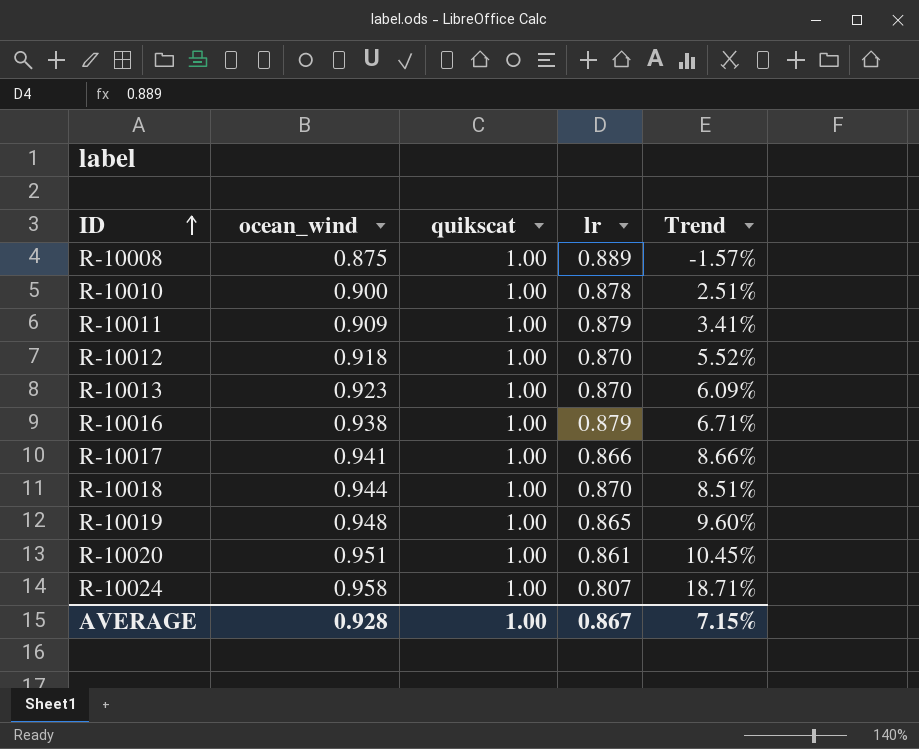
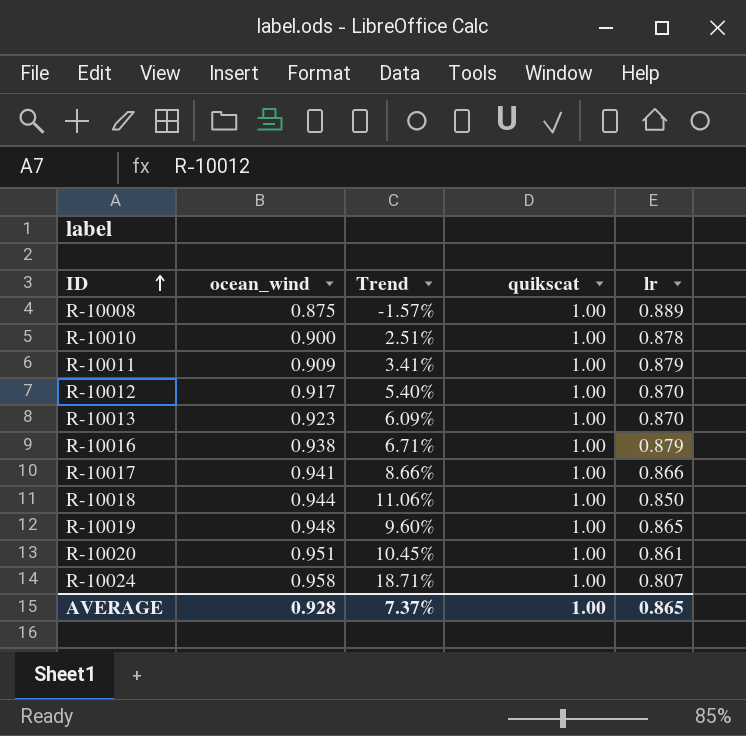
column Trend | position: 5 -> 3
R-10012 | ocean_wind: 0.918 -> 0.917
R-10012 | Trend: 5.52% -> 5.40%
R-10018 | Trend: 8.51% -> 11.06%
R-10018 | lr: 0.870 -> 0.850
AVERAGE | Trend: 7.15% -> 7.37%
AVERAGE | lr: 0.867 -> 0.865

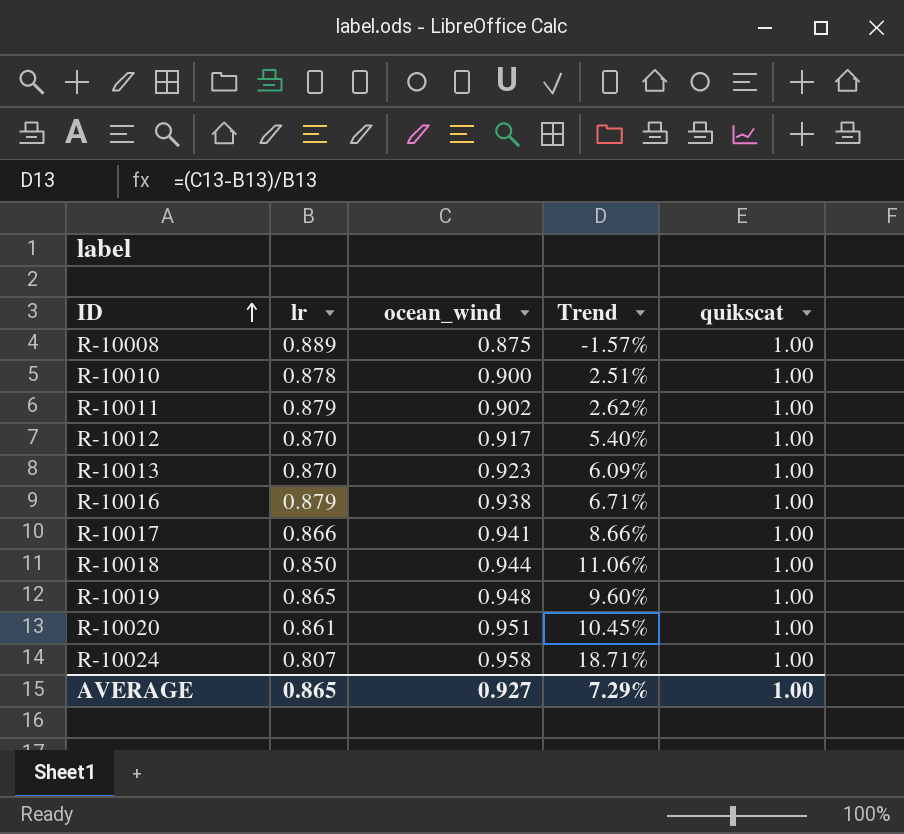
column lr | position: 5 -> 2
R-10011 | ocean_wind: 0.909 -> 0.902
R-10011 | Trend: 3.41% -> 2.62%
AVERAGE | ocean_wind: 0.928 -> 0.927
AVERAGE | Trend: 7.37% -> 7.29%

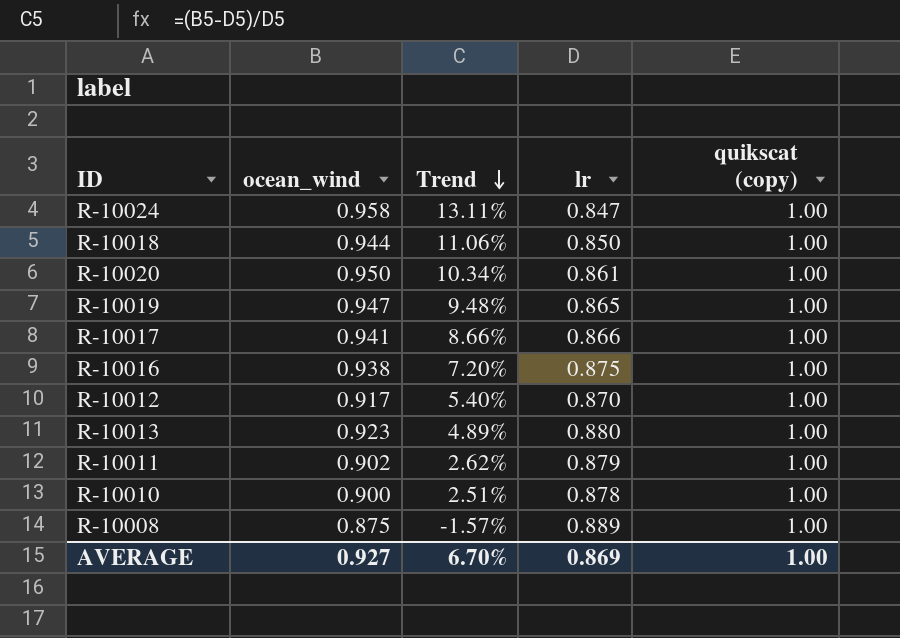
row order: ID ascending -> Trend descending
column lr | position: 2 -> 4
column name: quikscat -> quikscat (copy)
R-10024 | Trend: 18.71% -> 13.11%
R-10024 | lr: 0.807 -> 0.847
R-10020 | ocean_wind: 0.951 -> 0.950
R-10020 | Trend: 10.45% -> 10.34%
R-10019 | ocean_wind: 0.948 -> 0.947
R-10019 | Trend: 9.60% -> 9.48%
R-10016 | Trend: 6.71% -> 7.20%
R-10016 | lr: 0.879 -> 0.875
R-10013 | Trend: 6.09% -> 4.89%
R-10013 | lr: 0.870 -> 0.880
AVERAGE | Trend: 7.29% -> 6.70%
AVERAGE | lr: 0.865 -> 0.869

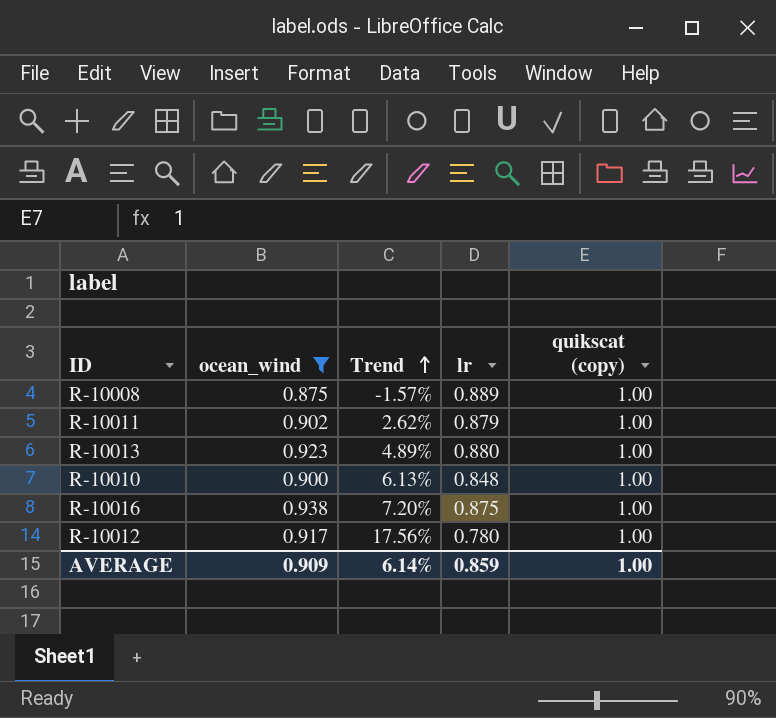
filter: none -> ocean_wind <= 0.938
row order: Trend descending -> Trend ascending
R-10010 | Trend: 2.51% -> 6.13%
R-10010 | lr: 0.878 -> 0.848
R-10012 | Trend: 5.40% -> 17.56%
R-10012 | lr: 0.870 -> 0.780
AVERAGE | ocean_wind: 0.927 -> 0.909
AVERAGE | Trend: 6.70% -> 6.14%
AVERAGE | lr: 0.869 -> 0.859

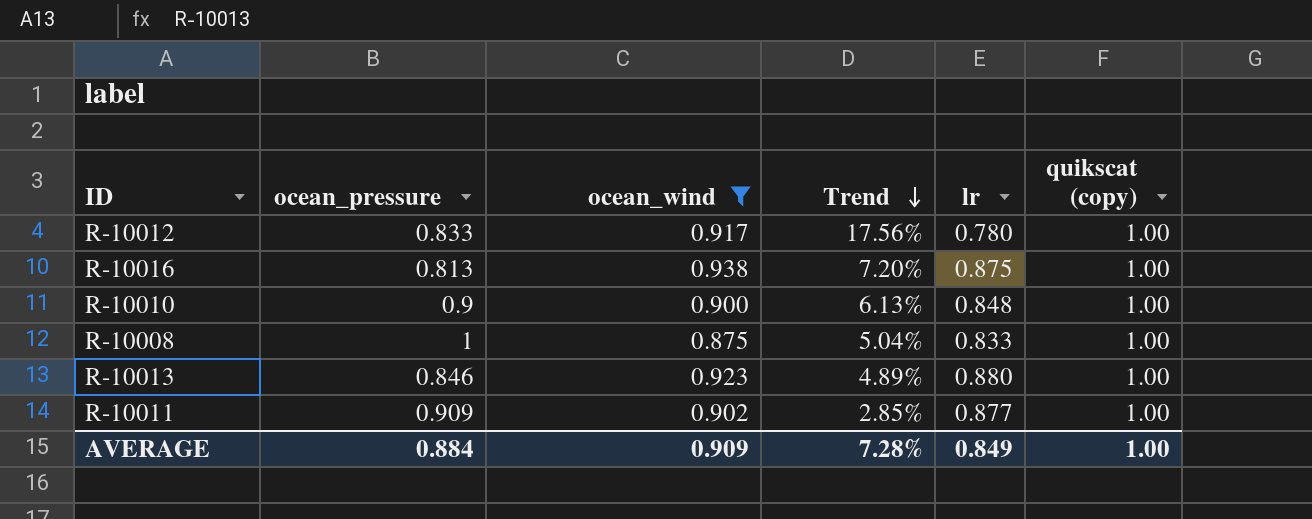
row order: Trend ascending -> Trend descending
column ocean_pressure | position: none -> 2
R-10008 | Trend: -1.57% -> 5.04%
R-10008 | lr: 0.889 -> 0.833
R-10011 | Trend: 2.62% -> 2.85%
R-10011 | lr: 0.879 -> 0.877
AVERAGE | Trend: 6.14% -> 7.28%
AVERAGE | lr: 0.859 -> 0.849

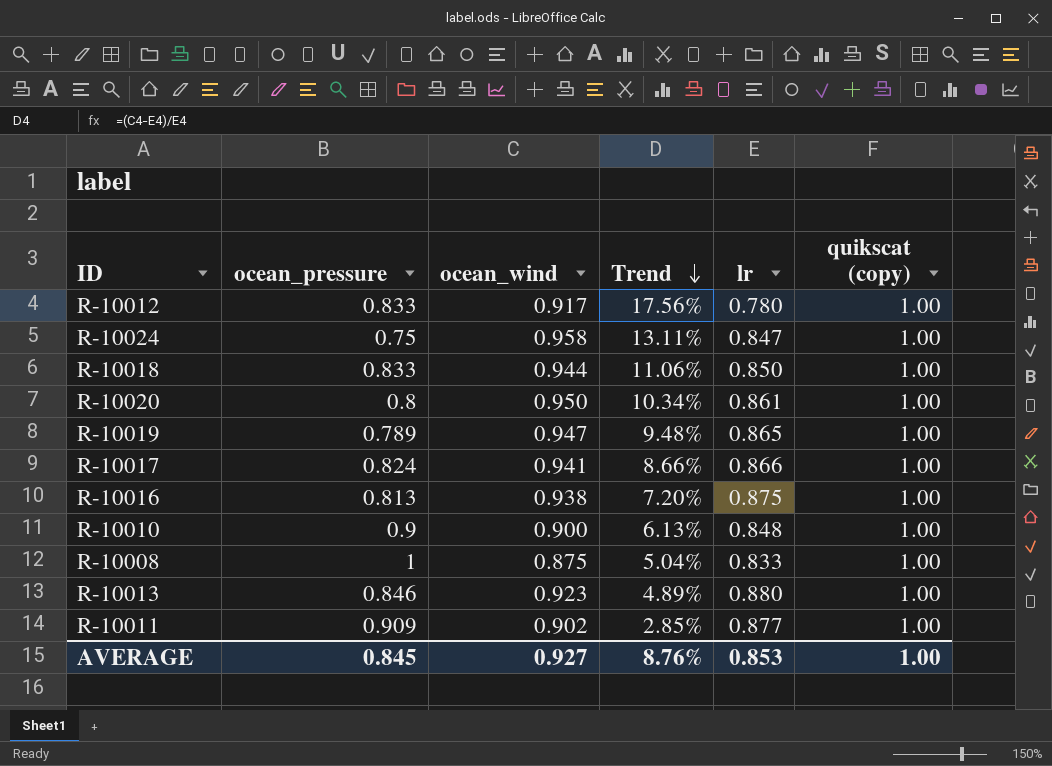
filter: ocean_wind <= 0.938 -> none
AVERAGE | ocean_pressure: 0.884 -> 0.845
AVERAGE | ocean_wind: 0.909 -> 0.927
AVERAGE | Trend: 7.28% -> 8.76%
AVERAGE | lr: 0.849 -> 0.853

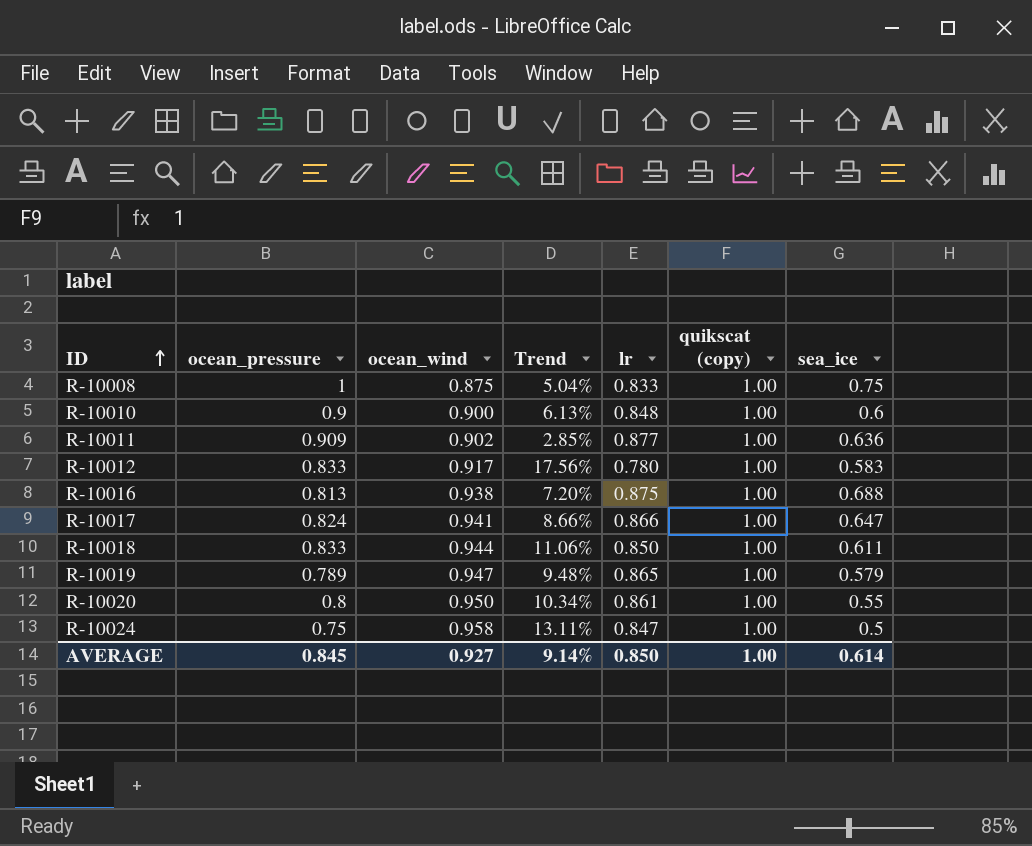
row order: Trend descending -> ID ascending
column sea_ice | position: none -> 7
row R-10013: 0.846 | 0.923 | 4.89% | 0.880 | 1.00 -> none
AVERAGE | Trend: 8.76% -> 9.14%
AVERAGE | lr: 0.853 -> 0.850

